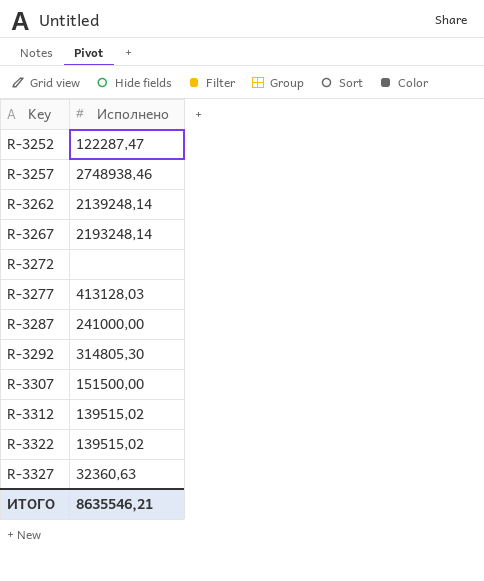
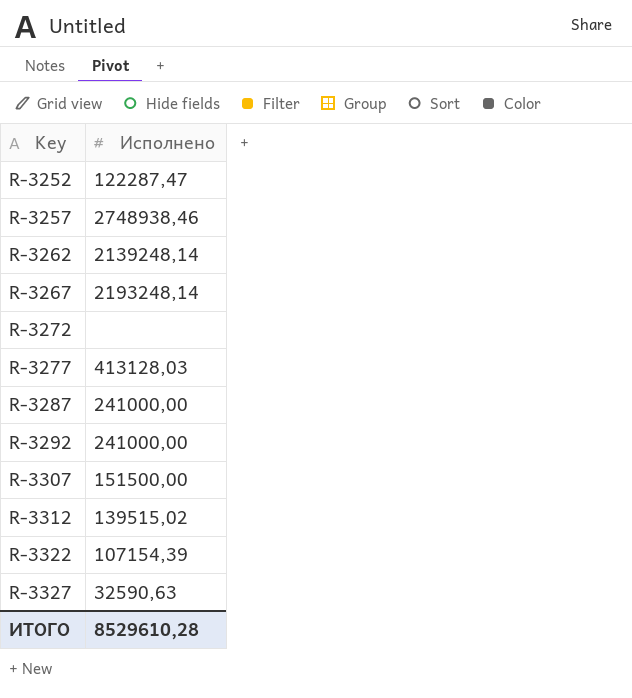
R-3292 | Исполнено: 314805,30 -> 241000,00
R-3322 | Исполнено: 139515,02 -> 107154,39
R-3327 | Исполнено: 32360,63 -> 32590,63
ИТОГО | Исполнено: 8635546,21 -> 8529610,28

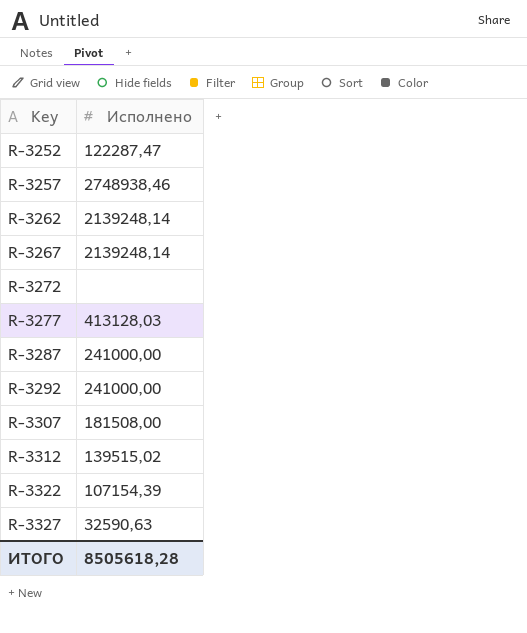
R-3267 | Исполнено: 2193248,14 -> 2139248,14
R-3307 | Исполнено: 151500,00 -> 181508,00
ИТОГО | Исполнено: 8529610,28 -> 8505618,28

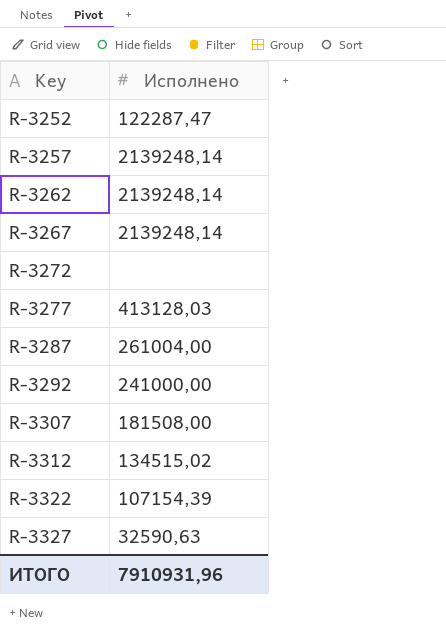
R-3257 | Исполнено: 2748938,46 -> 2139248,14
R-3287 | Исполнено: 241000,00 -> 261004,00
R-3312 | Исполнено: 139515,02 -> 134515,02
ИТОГО | Исполнено: 8505618,28 -> 7910931,96

